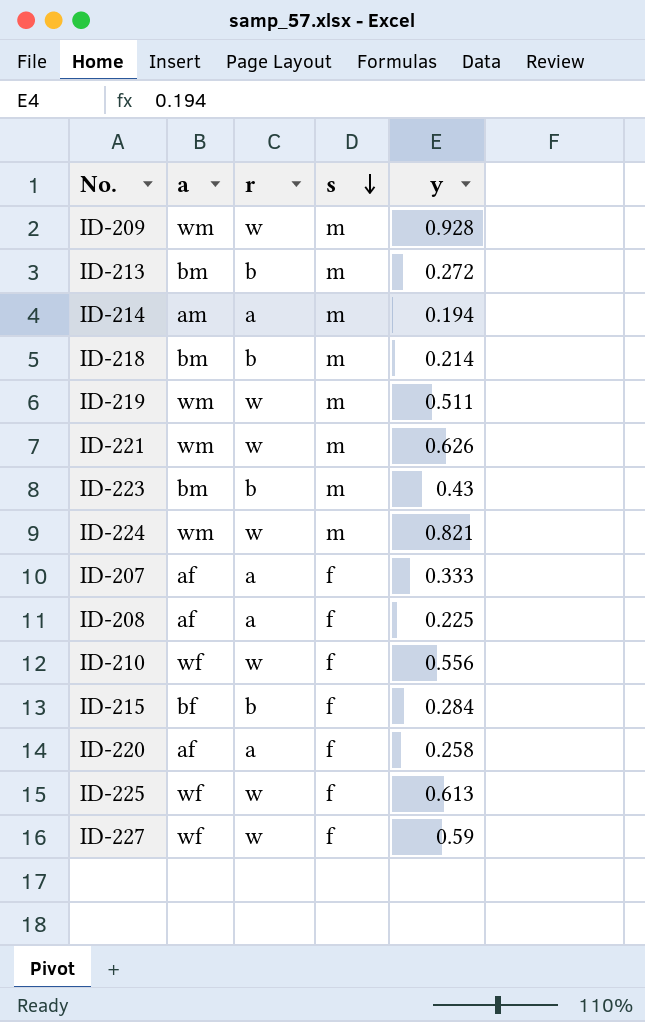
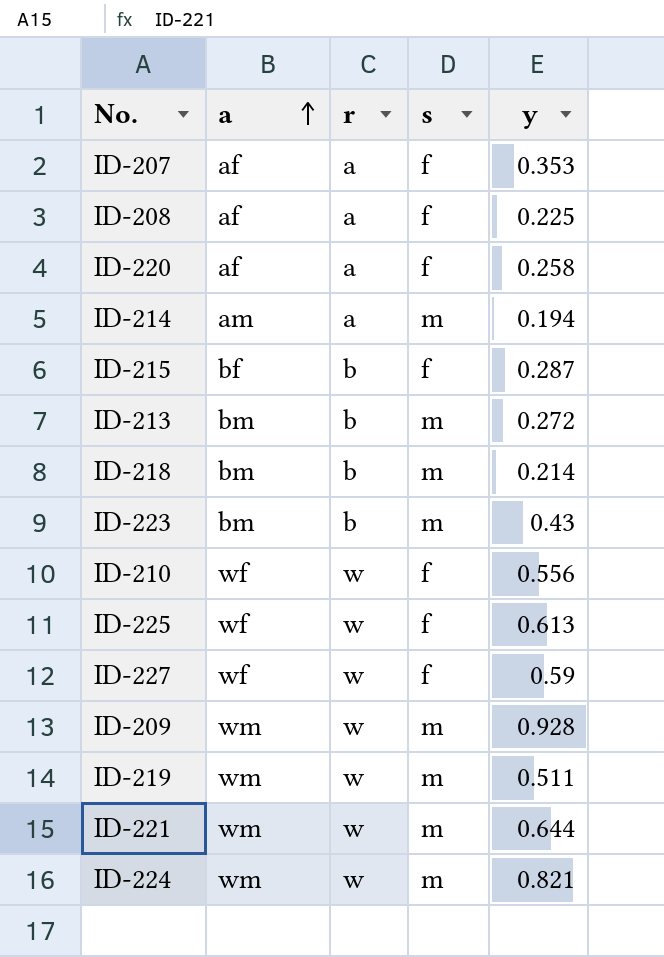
row order: s descending -> a ascending
ID-207 | y: 0.333 -> 0.353
ID-215 | y: 0.284 -> 0.287
ID-221 | y: 0.626 -> 0.644

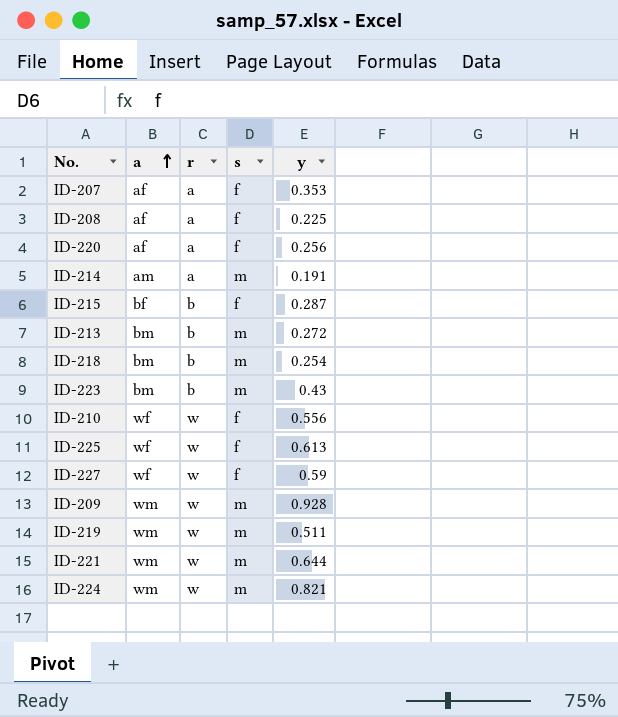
ID-220 | y: 0.258 -> 0.256
ID-214 | y: 0.194 -> 0.191
ID-218 | y: 0.214 -> 0.254

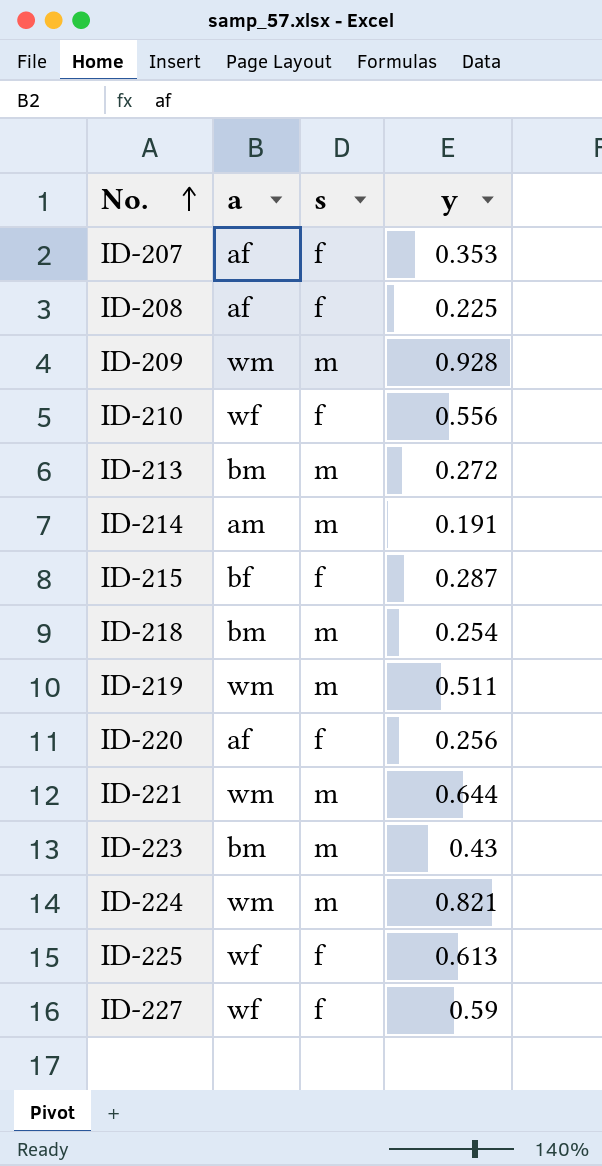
row order: a ascending -> No. ascending
column r | position: 3 -> none

